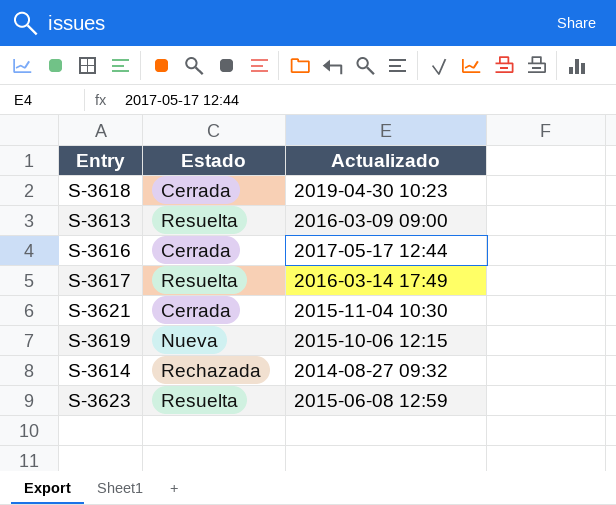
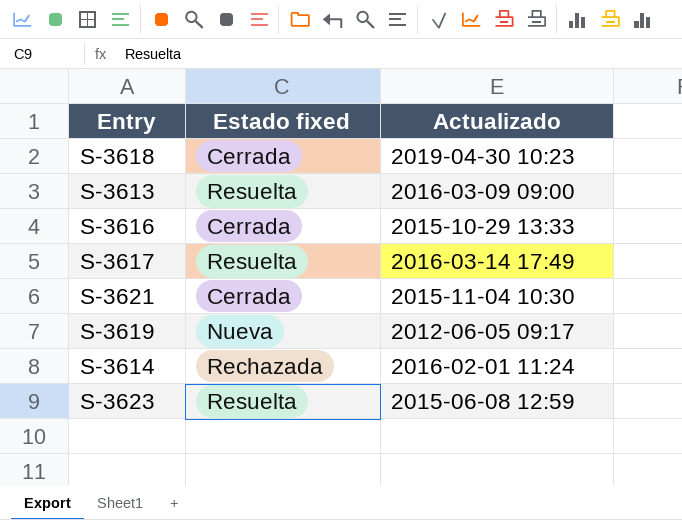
column name: Estado -> Estado fixed
S-3616 | Actualizado: 2017-05-17 12:44 -> 2015-10-29 13:33
S-3619 | Actualizado: 2015-10-06 12:15 -> 2012-06-05 09:17
S-3614 | Actualizado: 2014-08-27 09:32 -> 2016-02-01 11:24

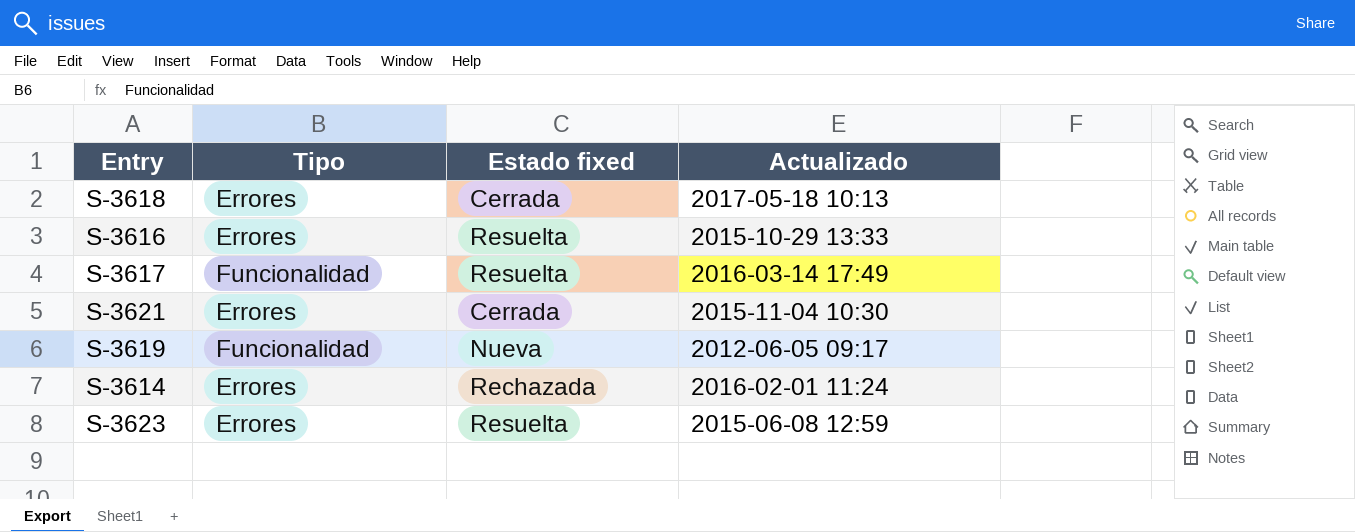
column Tipo | position: none -> 2
row S-3613: Resuelta | 2016-03-09 09:00 -> none
S-3618 | Actualizado: 2019-04-30 10:23 -> 2017-05-18 10:13
S-3616 | Estado fixed: Cerrada -> Resuelta

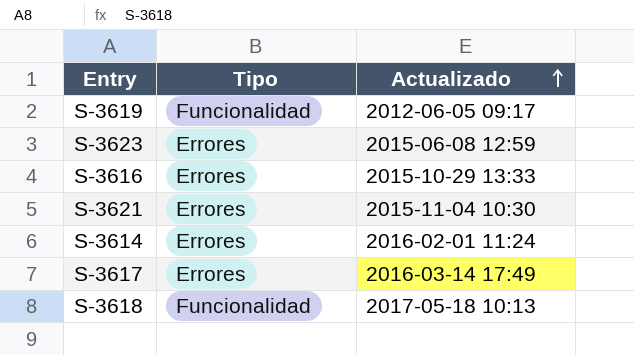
row order: none -> Actualizado ascending
column Estado fixed | position: 3 -> none
S-3617 | Tipo: Funcionalidad -> Errores
S-3618 | Tipo: Errores -> Funcionalidad

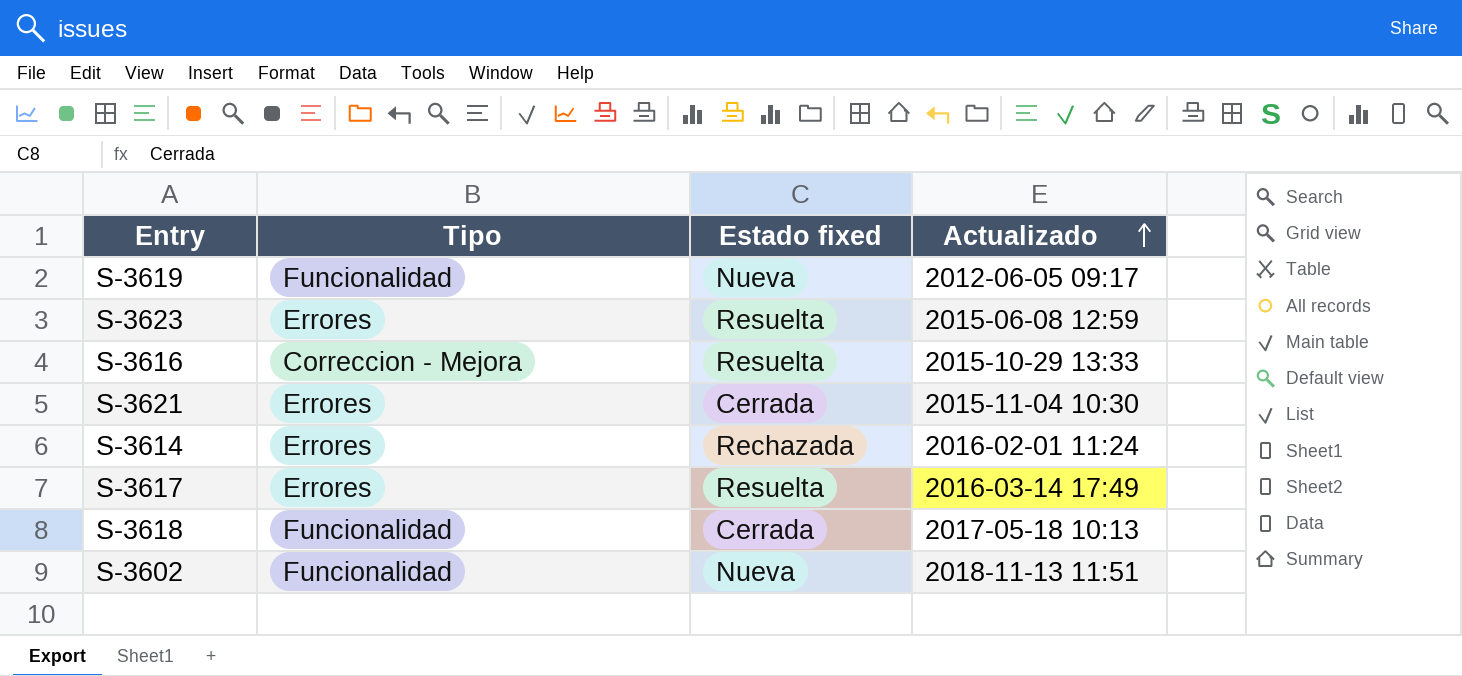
column Estado fixed | position: none -> 3
S-3616 | Tipo: Errores -> Correccion - Mejora
row S-3602: none -> Funcionalidad | Nueva | 2018-11-13 11:51

